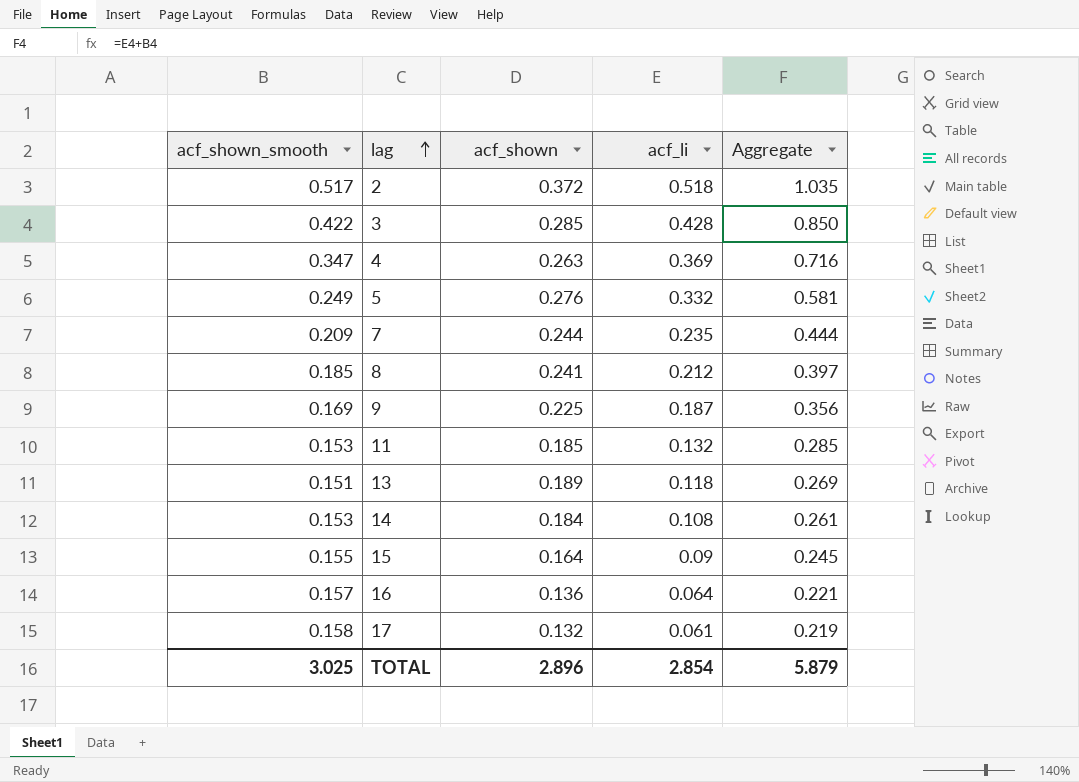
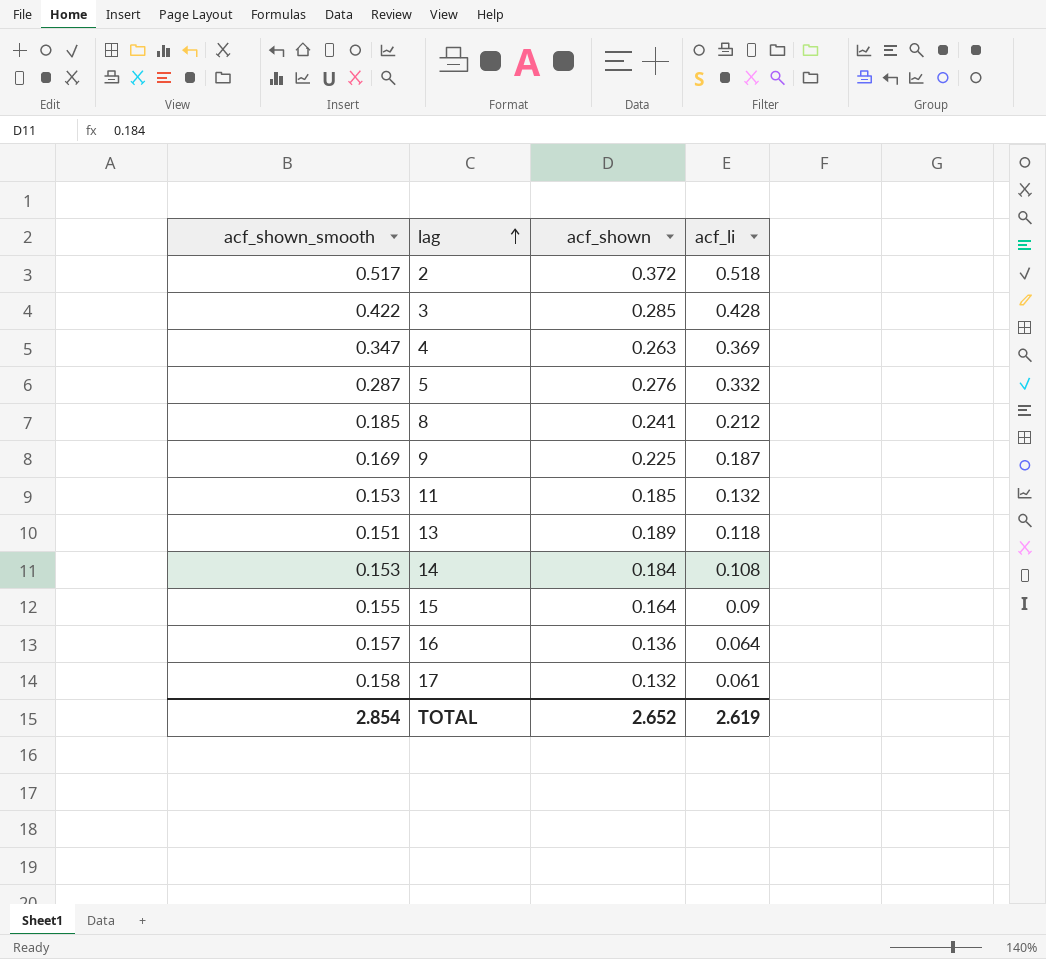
column Aggregate | formula: [acf_shown_smooth] + [acf_li] -> none
row 7: 0.209 | 0.244 | 0.235 | 0.444 -> none
5 | acf_shown_smooth: 0.249 -> 0.287
TOTAL | acf_shown_smooth: 3.025 -> 2.854
TOTAL | acf_shown: 2.896 -> 2.652
TOTAL | acf_li: 2.854 -> 2.619

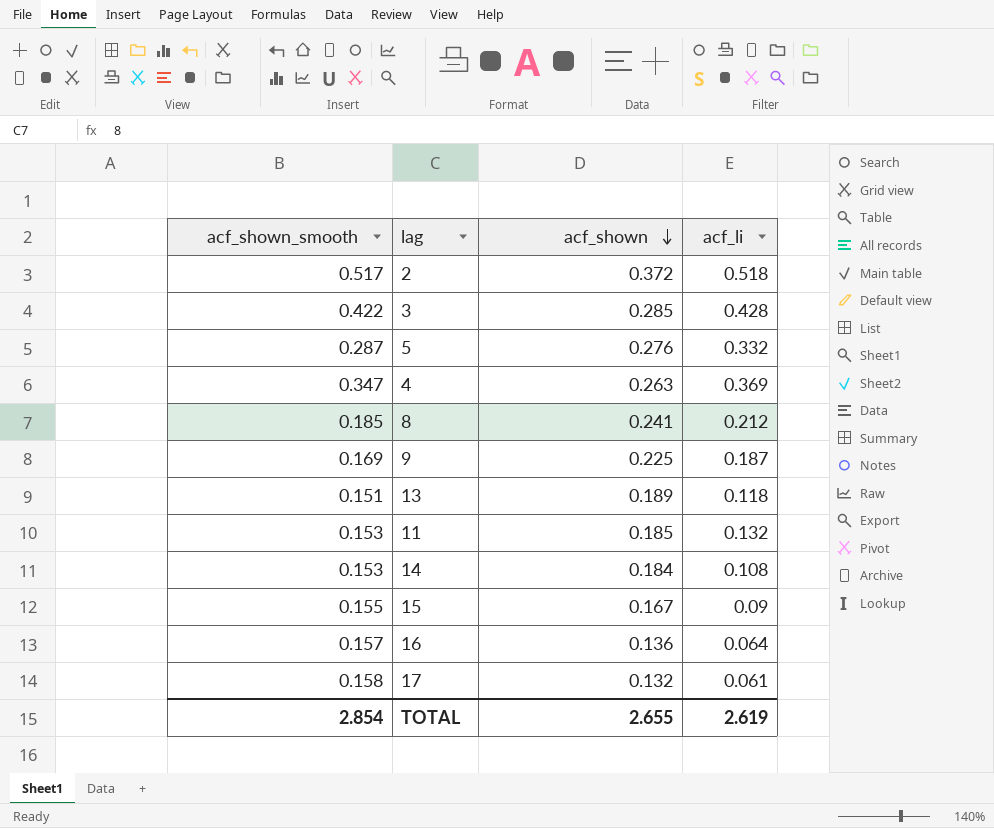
row order: lag ascending -> acf_shown descending
15 | acf_shown: 0.164 -> 0.167
TOTAL | acf_shown: 2.652 -> 2.655

